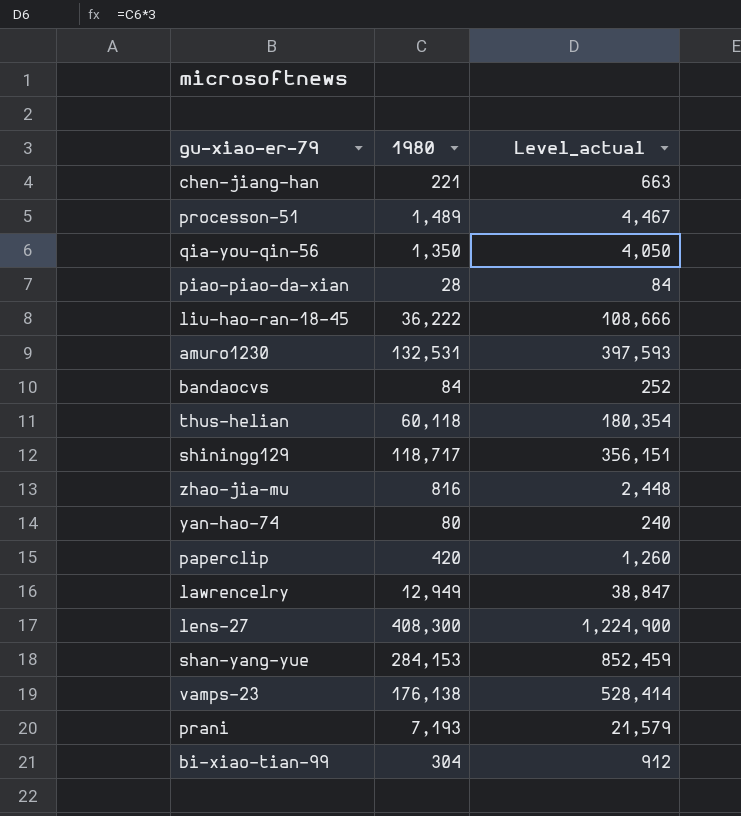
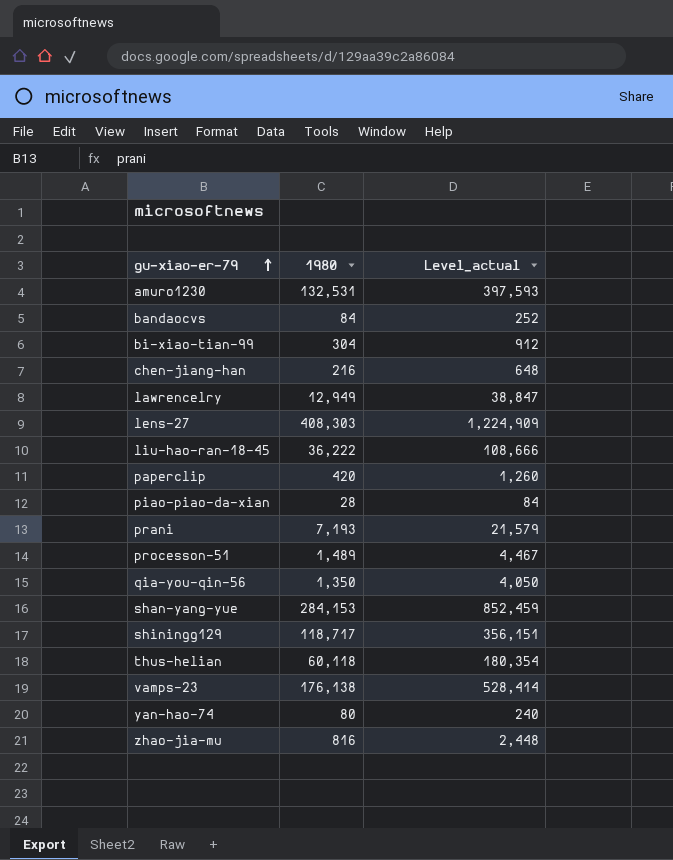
row order: none -> gu-xiao-er-79 ascending
chen-jiang-han | 1980: 221 -> 216
chen-jiang-han | Level_actual: 663 -> 648
lens-27 | 1980: 408,300 -> 408,303
lens-27 | Level_actual: 1,224,900 -> 1,224,909

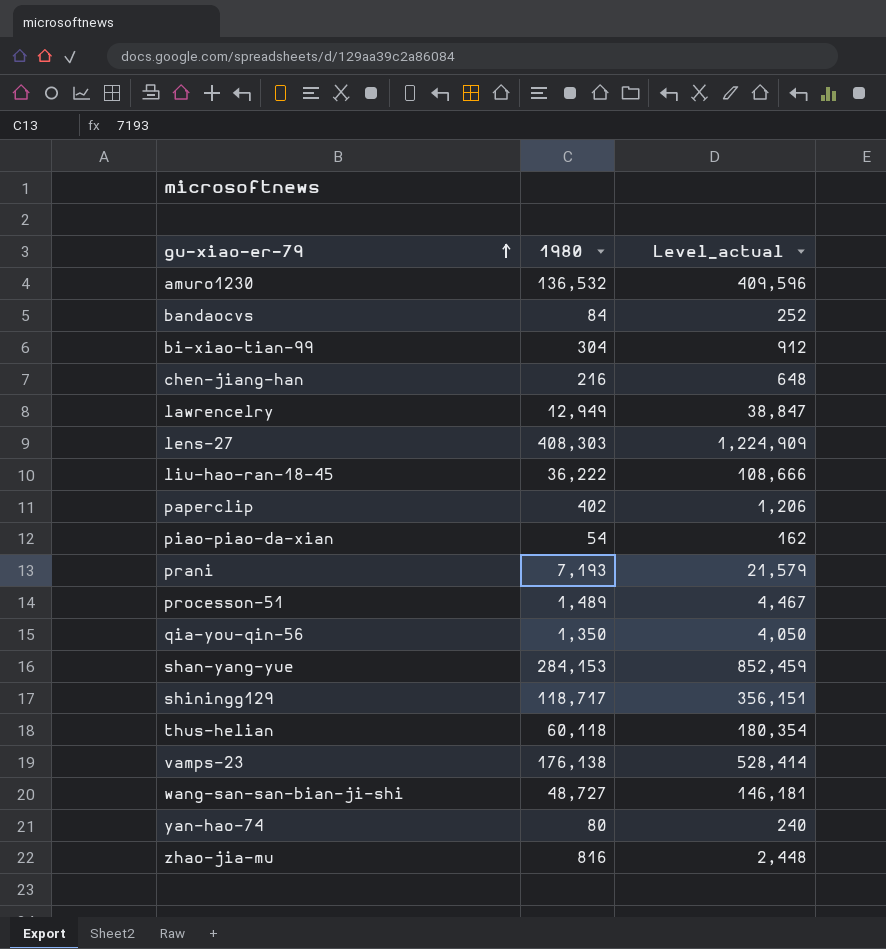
amuro1230 | 1980: 132,531 -> 136,532
amuro1230 | Level_actual: 397,593 -> 409,596
paperclip | 1980: 420 -> 402
paperclip | Level_actual: 1,260 -> 1,206
piao-piao-da-xian | 1980: 28 -> 54
piao-piao-da-xian | Level_actual: 84 -> 162
row wang-san-san-bian-ji-shi: none -> 48,727 | 146,181

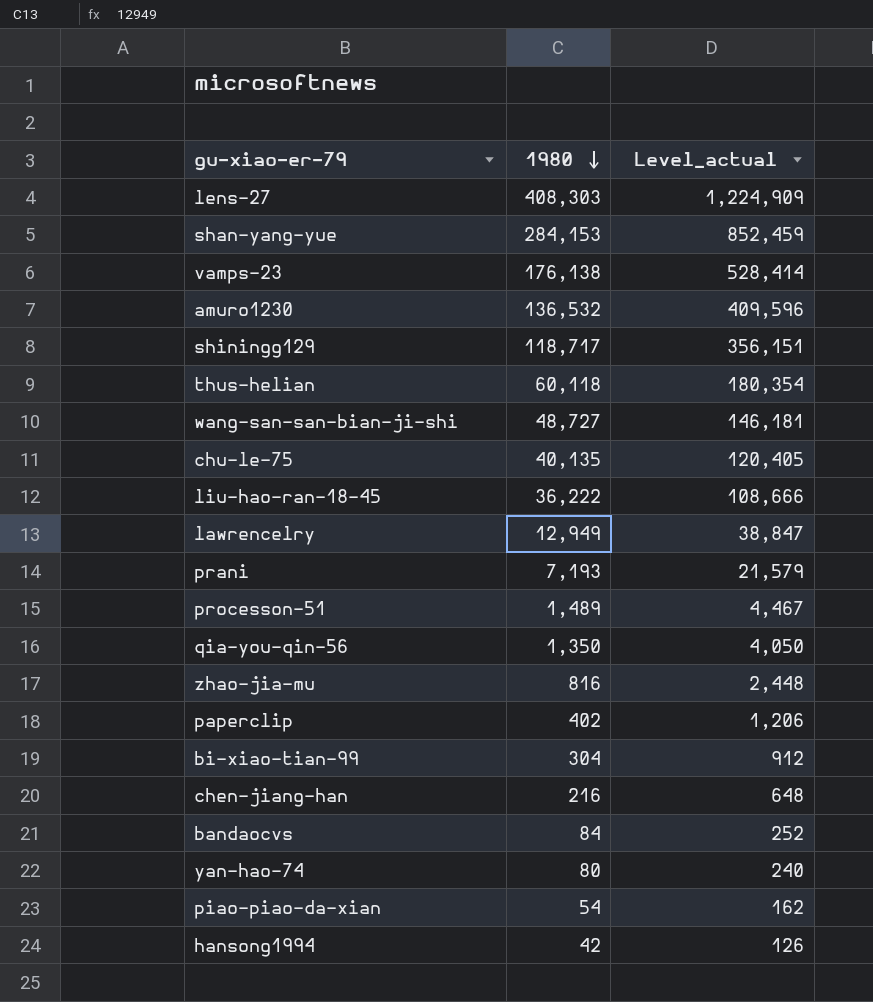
row order: gu-xiao-er-79 ascending -> 1980 descending
row chu-le-75: none -> 40,135 | 120,405
row hansong1994: none -> 42 | 126

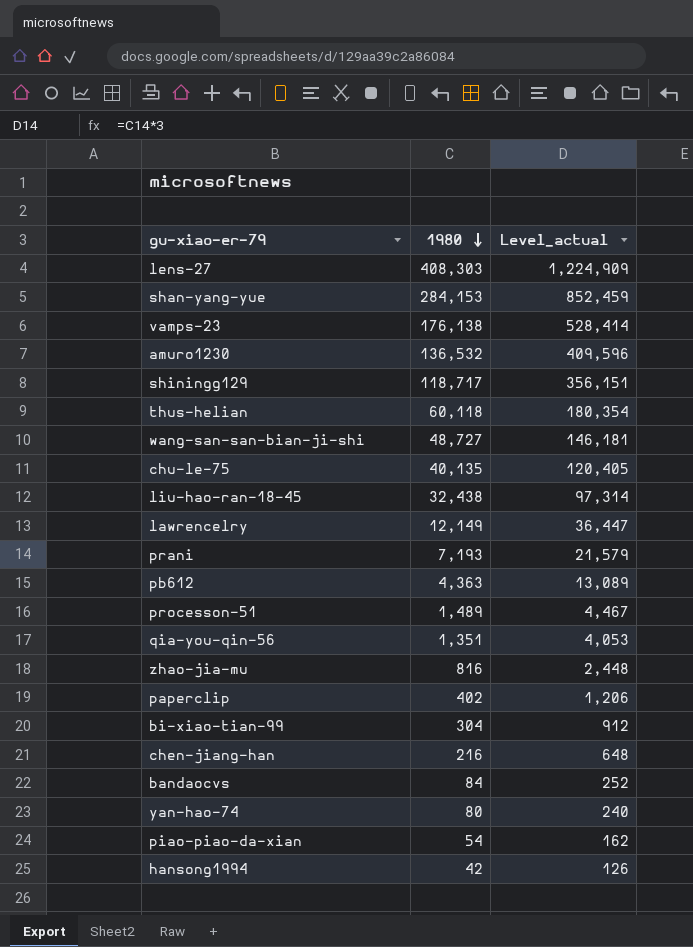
liu-hao-ran-18-45 | 1980: 36,222 -> 32,438
liu-hao-ran-18-45 | Level_actual: 108,666 -> 97,314
lawrencelry | 1980: 12,949 -> 12,149
lawrencelry | Level_actual: 38,847 -> 36,447
row pb612: none -> 4,363 | 13,089
qia-you-qin-56 | 1980: 1,350 -> 1,351
qia-you-qin-56 | Level_actual: 4,050 -> 4,053

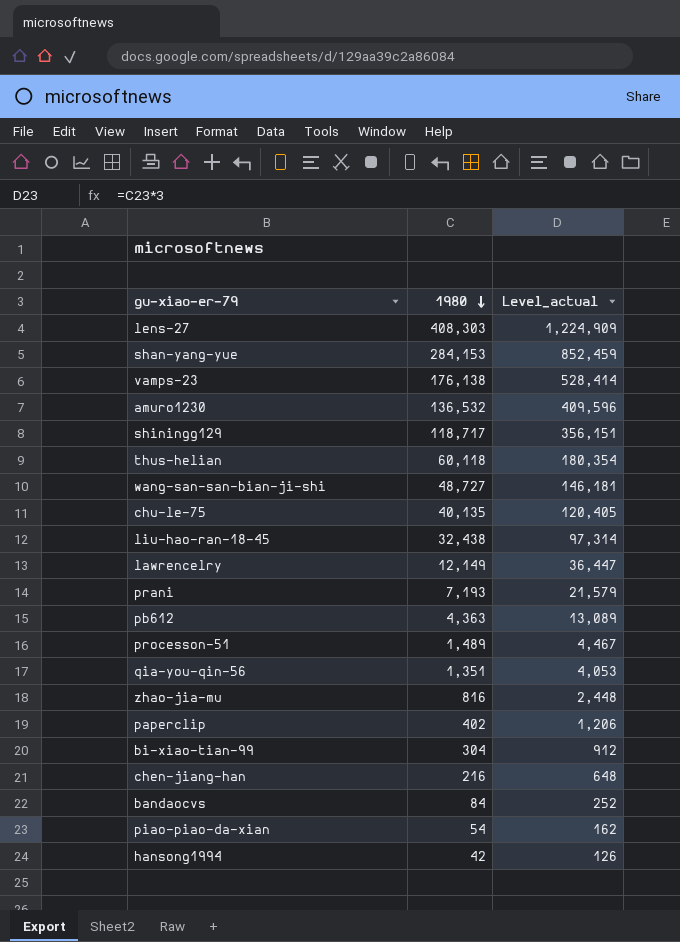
row yan-hao-74: 80 | 240 -> none

